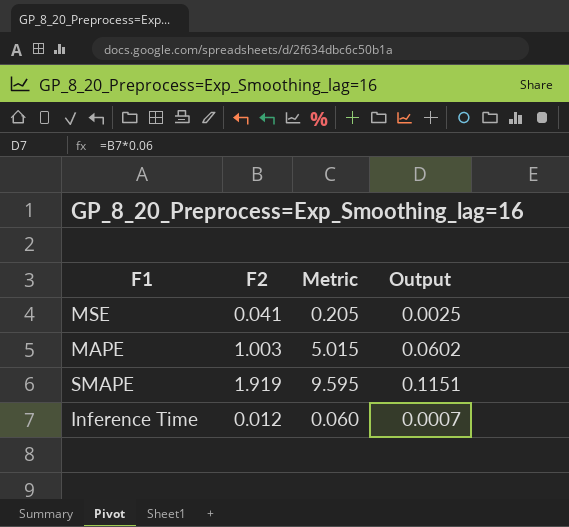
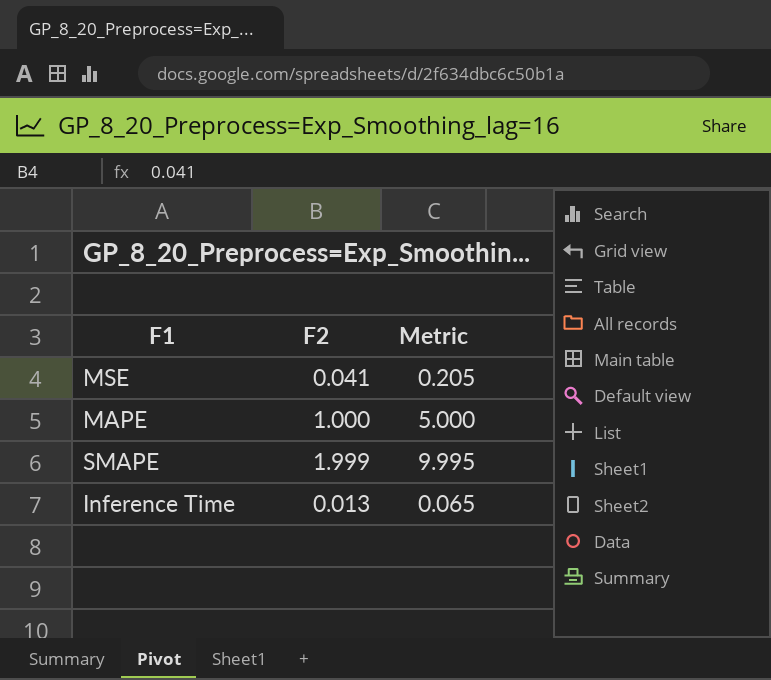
column Output | formula: [F2] * 0.06 -> none
MAPE | F2: 1.003 -> 1.000
MAPE | Metric: 5.015 -> 5.000
SMAPE | F2: 1.919 -> 1.999
SMAPE | Metric: 9.595 -> 9.995
Inference Time | F2: 0.012 -> 0.013
Inference Time | Metric: 0.060 -> 0.065

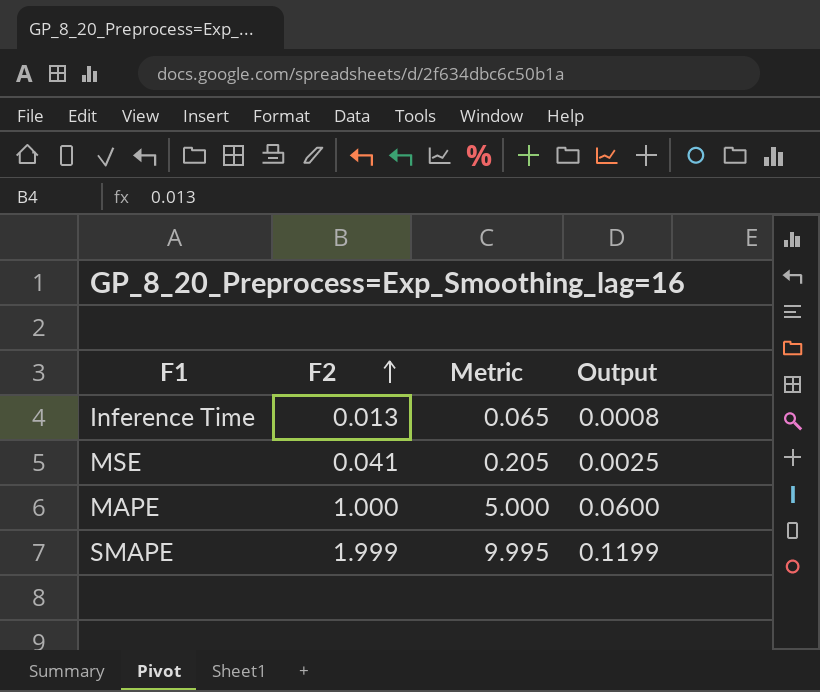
row order: none -> F2 ascending
column Output | formula: none -> [F2] * 0.06

